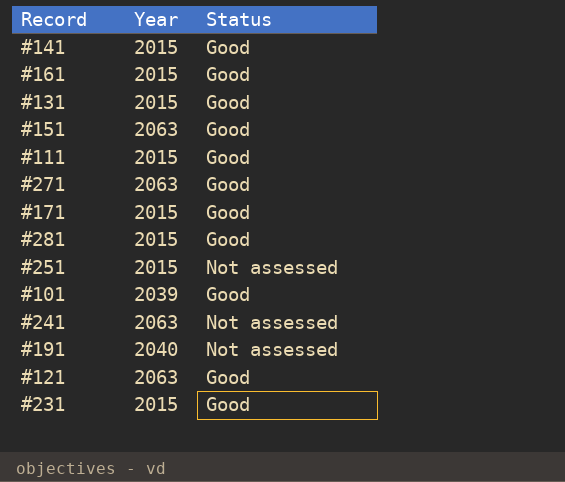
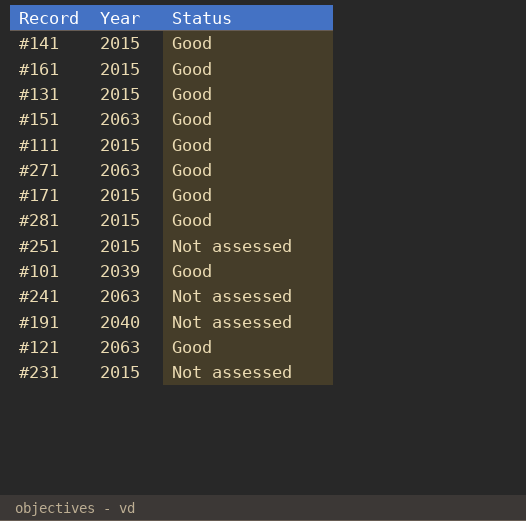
#231 | Status: Good -> Not assessed

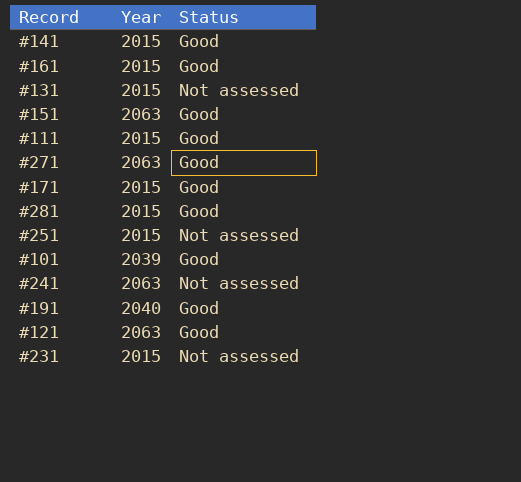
#131 | Status: Good -> Not assessed
#191 | Status: Not assessed -> Good

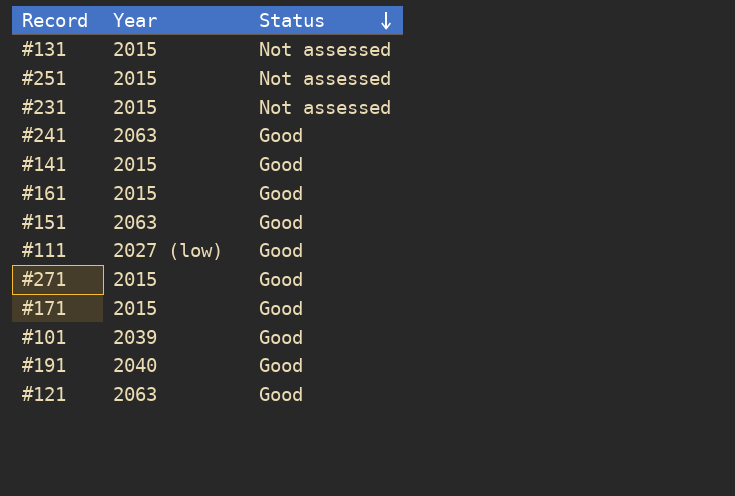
row order: none -> Status descending
row #281: 2015 | Good -> none
#241 | Status: Not assessed -> Good
#111 | Year: 2015 -> 2027 (low)
#271 | Year: 2063 -> 2015

